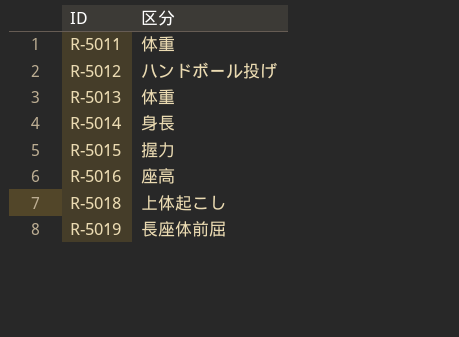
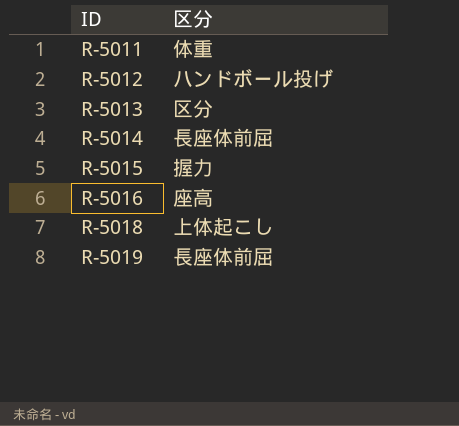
R-5013 | 区分: 体重 -> 区分
R-5014 | 区分: 身長 -> 長座体前屈

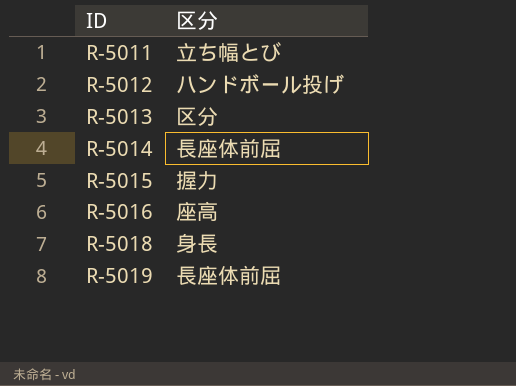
R-5011 | 区分: 体重 -> 立ち幅とび
R-5018 | 区分: 上体起こし -> 身長

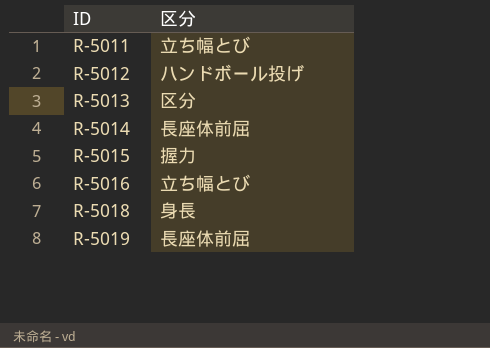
R-5016 | 区分: 座高 -> 立ち幅とび

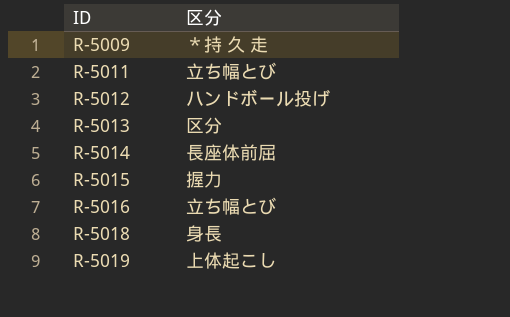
row R-5009: none -> ＊持 久 走
R-5019 | 区分: 長座体前屈 -> 上体起こし

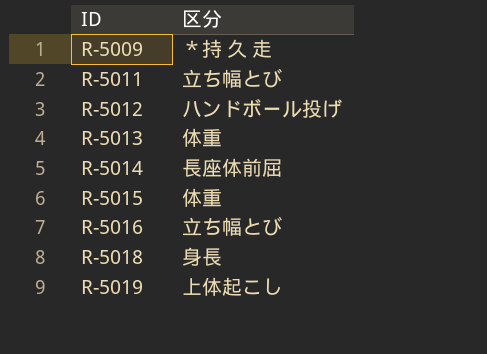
R-5013 | 区分: 区分 -> 体重
R-5015 | 区分: 握力 -> 体重

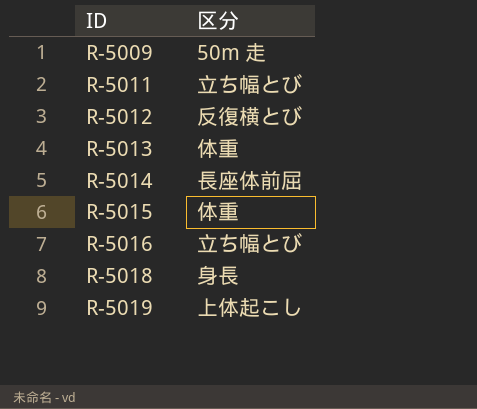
R-5009 | 区分: ＊持 久 走 -> 50m 走
R-5012 | 区分: ハンドボール投げ -> 反復横とび

